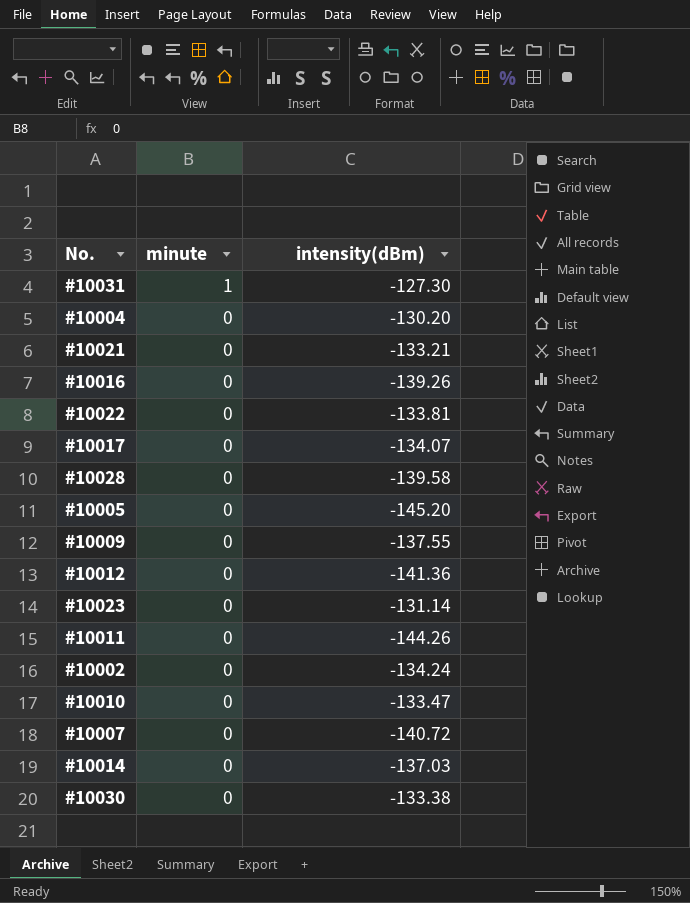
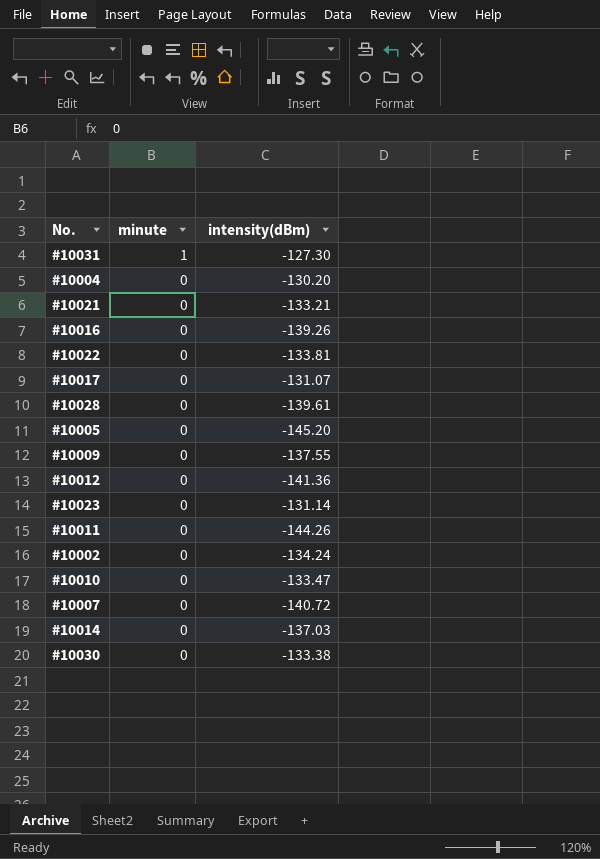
#10017 | intensity(dBm): -134.07 -> -131.07
#10028 | intensity(dBm): -139.58 -> -139.61

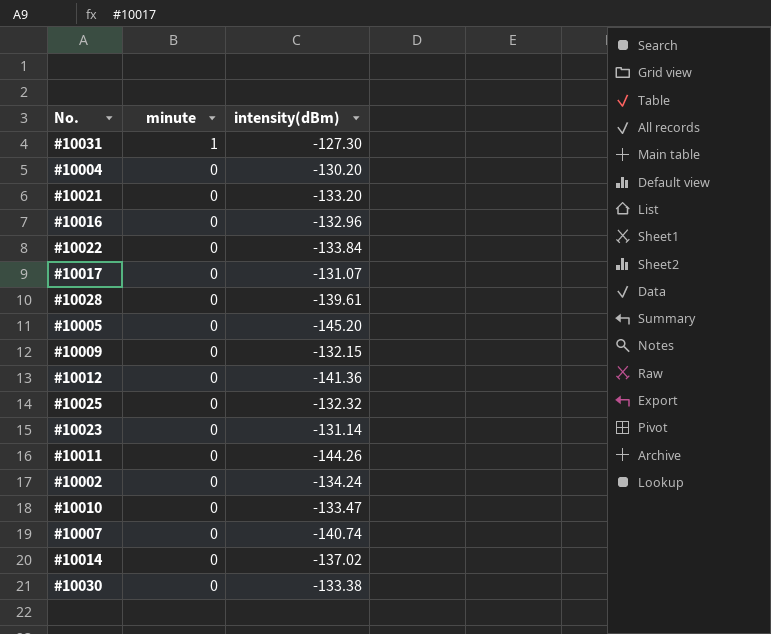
#10021 | intensity(dBm): -133.21 -> -133.20
#10016 | intensity(dBm): -139.26 -> -132.96
#10022 | intensity(dBm): -133.81 -> -133.84
#10009 | intensity(dBm): -137.55 -> -132.15
row #10025: none -> 0 | -132.32
#10007 | intensity(dBm): -140.72 -> -140.74
#10014 | intensity(dBm): -137.03 -> -137.02

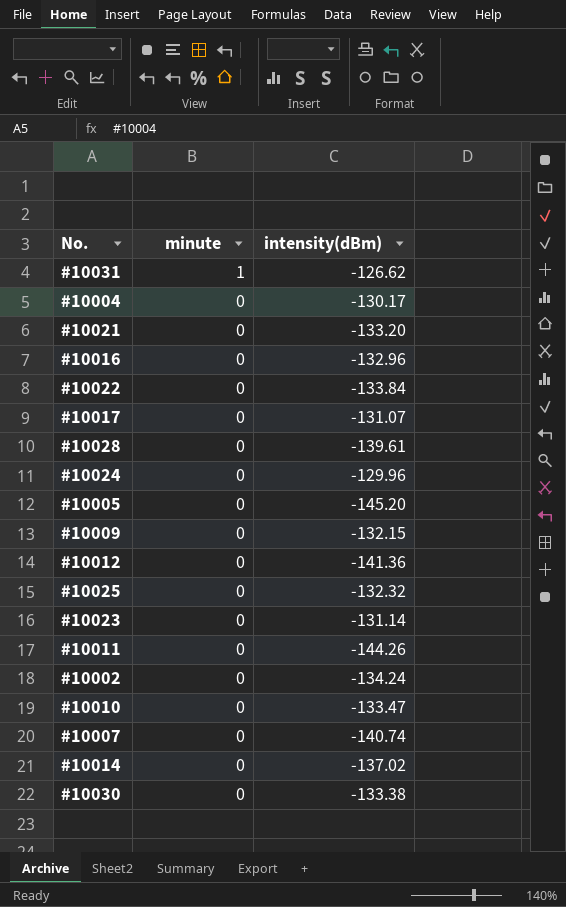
#10031 | intensity(dBm): -127.30 -> -126.62
#10004 | intensity(dBm): -130.20 -> -130.17
row #10024: none -> 0 | -129.96

